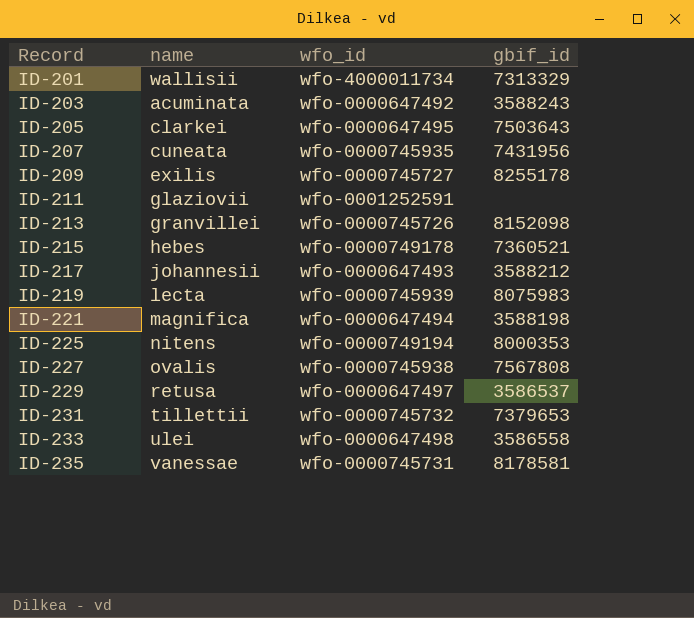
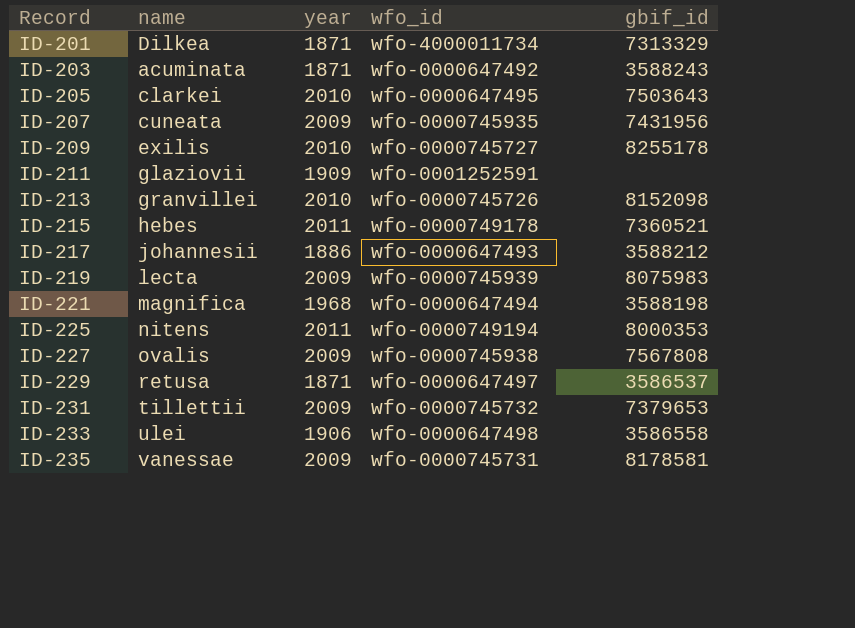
column year | position: none -> 3
ID-201 | name: wallisii -> Dilkea

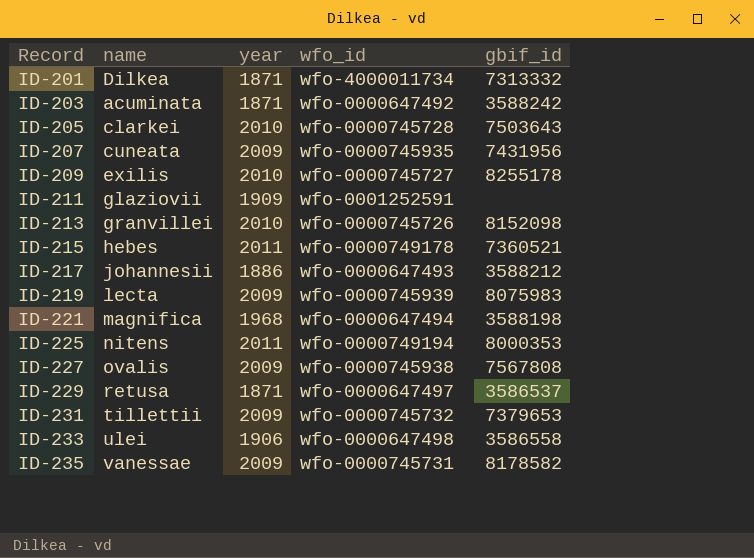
ID-201 | gbif_id: 7313329 -> 7313332
ID-203 | gbif_id: 3588243 -> 3588242
ID-205 | wfo_id: wfo-0000647495 -> wfo-0000745728
ID-235 | gbif_id: 8178581 -> 8178582

